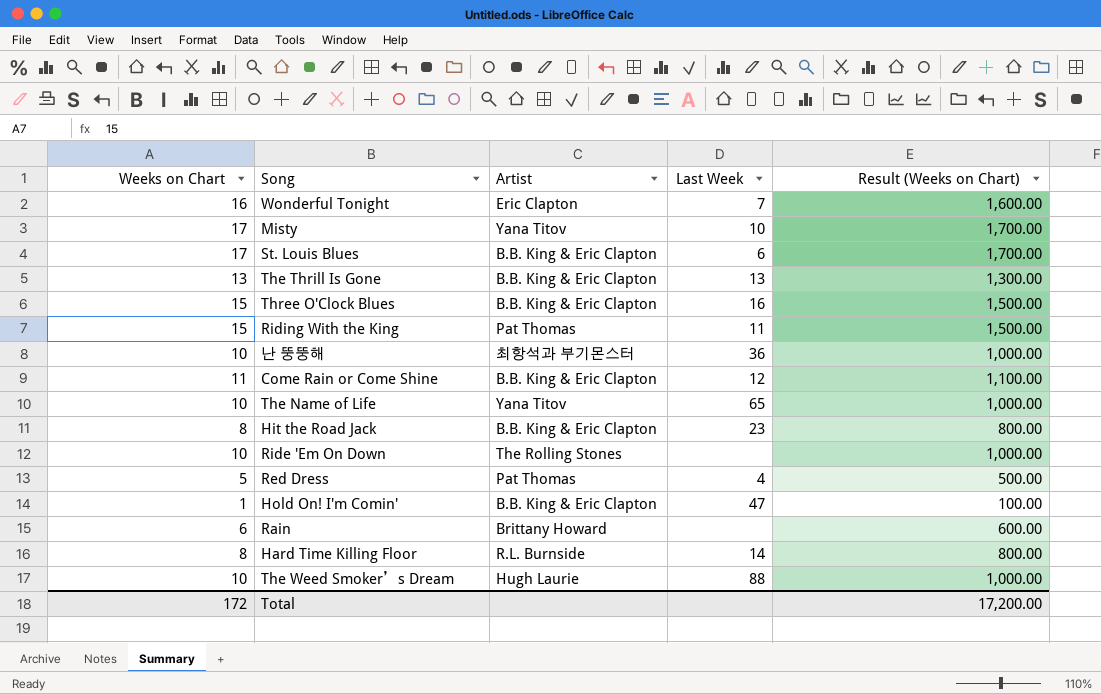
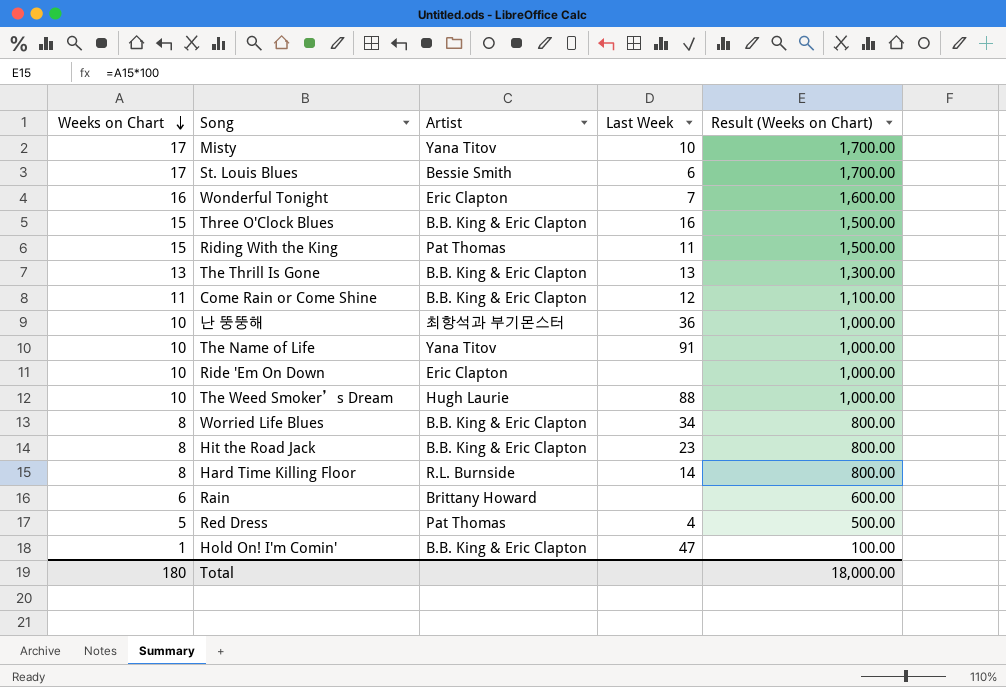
row order: none -> Weeks on Chart descending
St. Louis Blues | Artist: B.B. King & Eric Clapton -> Bessie Smith
The Name of Life | Last Week: 65 -> 91
Ride 'Em On Down | Artist: The Rolling Stones -> Eric Clapton
row Worried Life Blues: none -> 8 | B.B. King & Eric Clapton | 34 | 800.00
Total | Weeks on Chart: 172 -> 180
Total | Result (Weeks on Chart): 17,200.00 -> 18,000.00

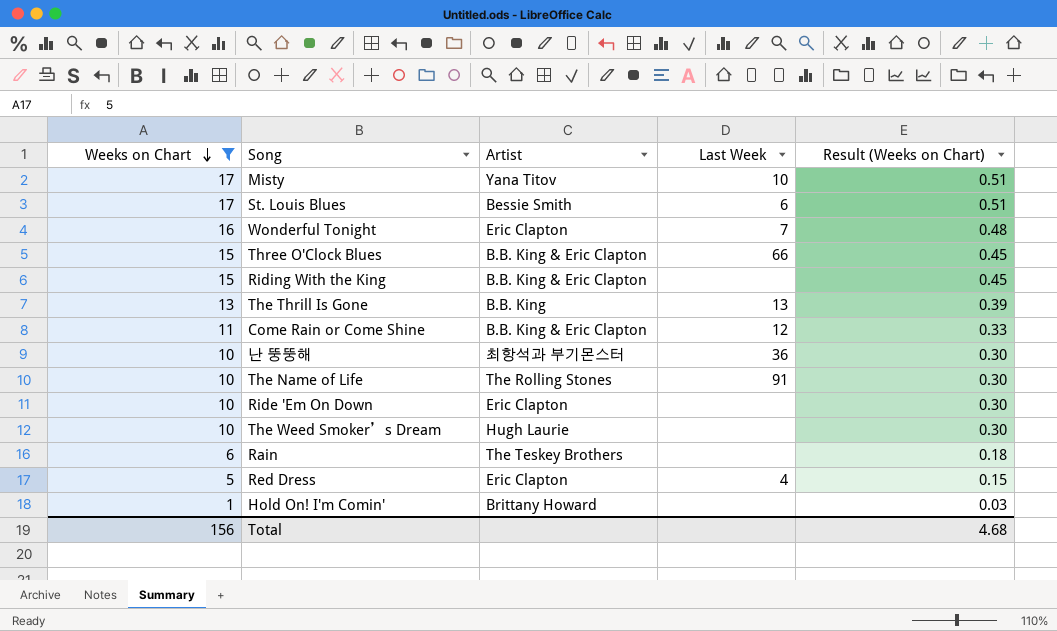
filter: none -> Weeks on Chart != 8
column Result (Weeks on Chart) | formula: [Weeks on Chart] * 100 -> [Weeks on Chart] * 0.03
Three O'Clock Blues | Last Week: 16 -> 66
Riding With the King | Artist: Pat Thomas -> B.B. King & Eric Clapton
Riding With the King | Last Week: 11 -> none
The Thrill Is Gone | Artist: B.B. King & Eric Clapton -> B.B. King
The Name of Life | Artist: Yana Titov -> The Rolling Stones
The Weed Smokerʼs Dream | Last Week: 88 -> none
Rain | Artist: Brittany Howard -> The Teskey Brothers
Red Dress | Artist: Pat Thomas -> Eric Clapton
Hold On! I'm Comin' | Artist: B.B. King & Eric Clapton -> Brittany Howard
Hold On! I'm Comin' | Last Week: 47 -> none
Total | Weeks on Chart: 180 -> 156
Total | Result (Weeks on Chart): 18,000.00 -> 4.68

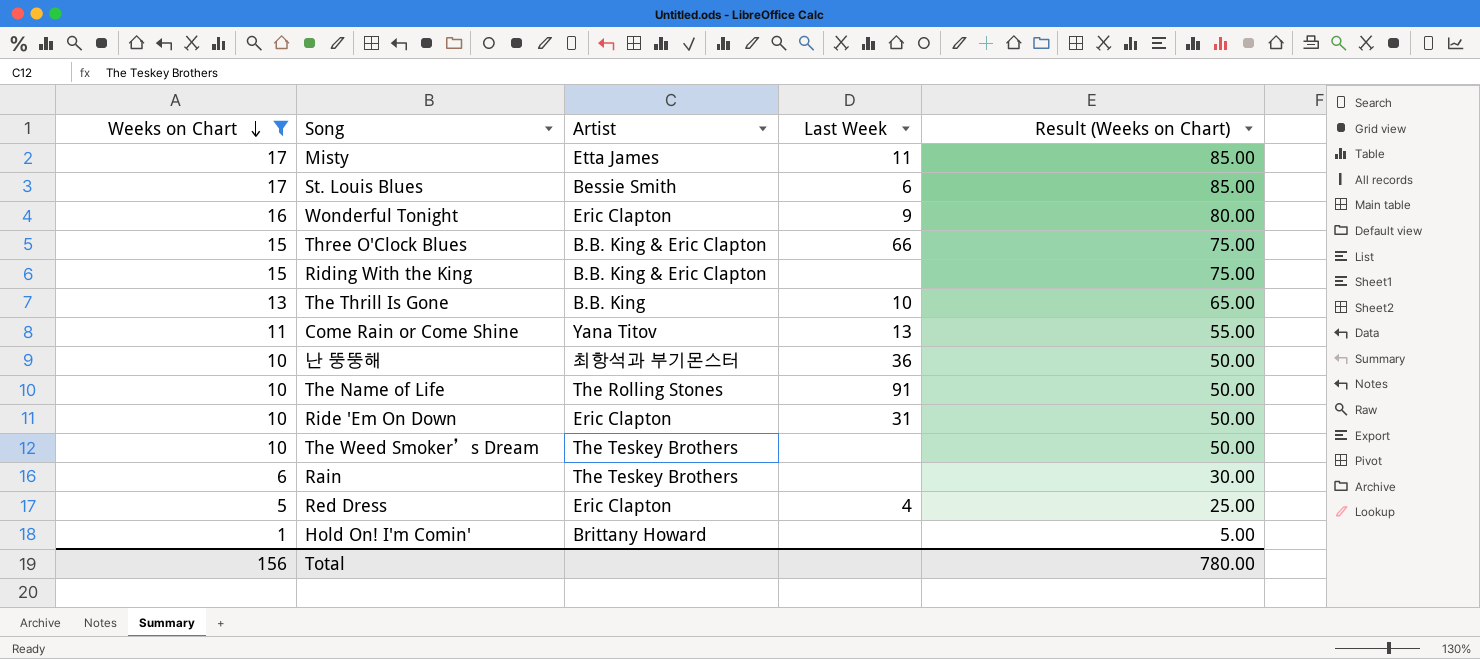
column Result (Weeks on Chart) | formula: [Weeks on Chart] * 0.03 -> [Weeks on Chart] * 5
Misty | Artist: Yana Titov -> Etta James
Misty | Last Week: 10 -> 11
Wonderful Tonight | Last Week: 7 -> 9
The Thrill Is Gone | Last Week: 13 -> 10
Come Rain or Come Shine | Artist: B.B. King & Eric Clapton -> Yana Titov
Come Rain or Come Shine | Last Week: 12 -> 13
Ride 'Em On Down | Last Week: none -> 31
The Weed Smokerʼs Dream | Artist: Hugh Laurie -> The Teskey Brothers
Total | Result (Weeks on Chart): 4.68 -> 780.00

